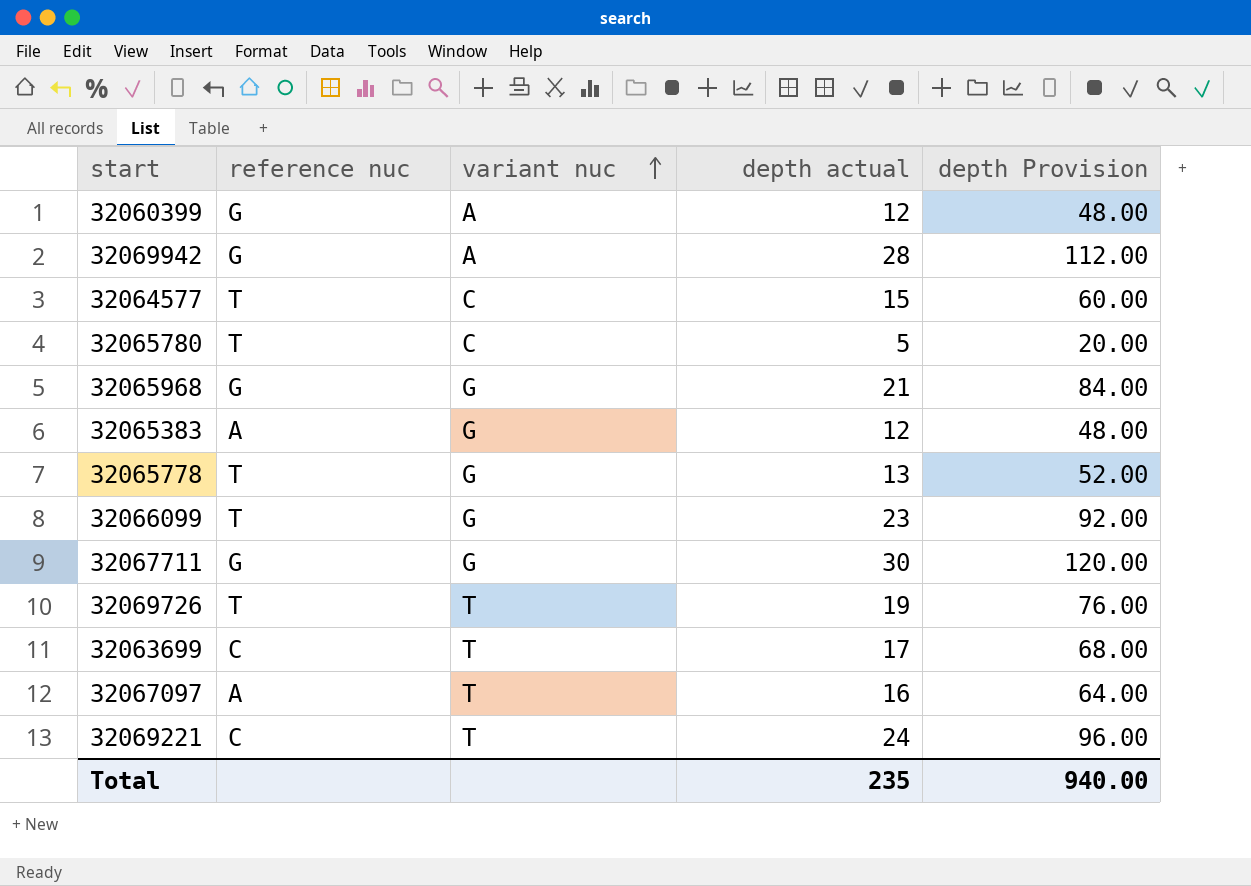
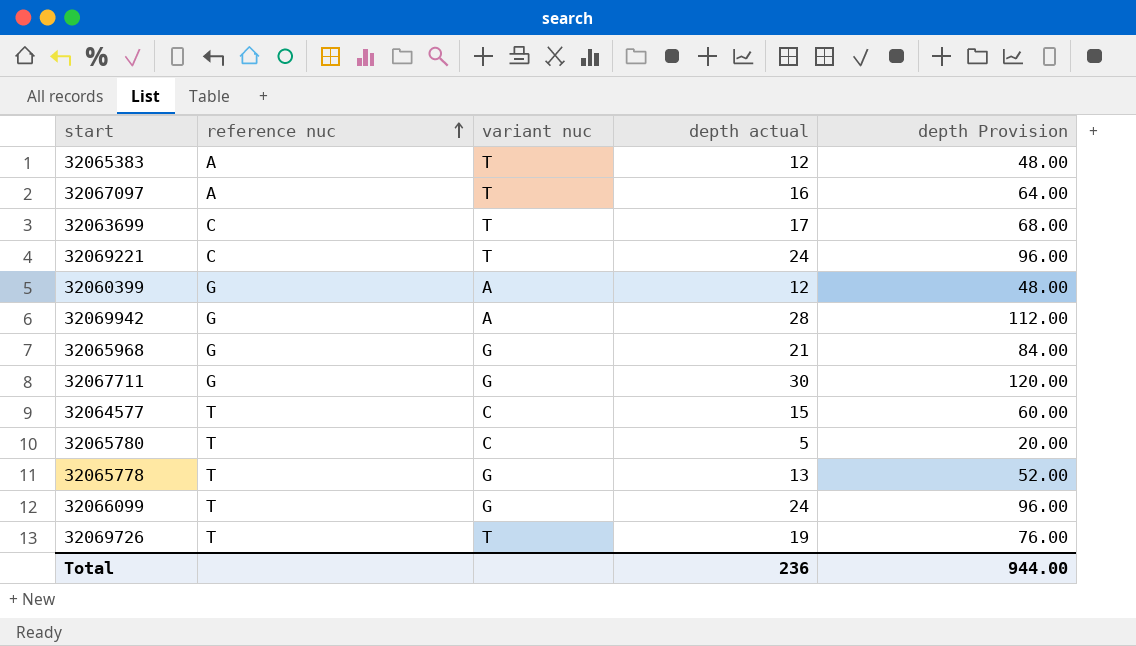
row order: variant nuc ascending -> reference nuc ascending
32065383 | variant nuc: G -> T
32066099 | depth actual: 23 -> 24
32066099 | depth Provision: 92.00 -> 96.00
Total | depth actual: 235 -> 236
Total | depth Provision: 940.00 -> 944.00

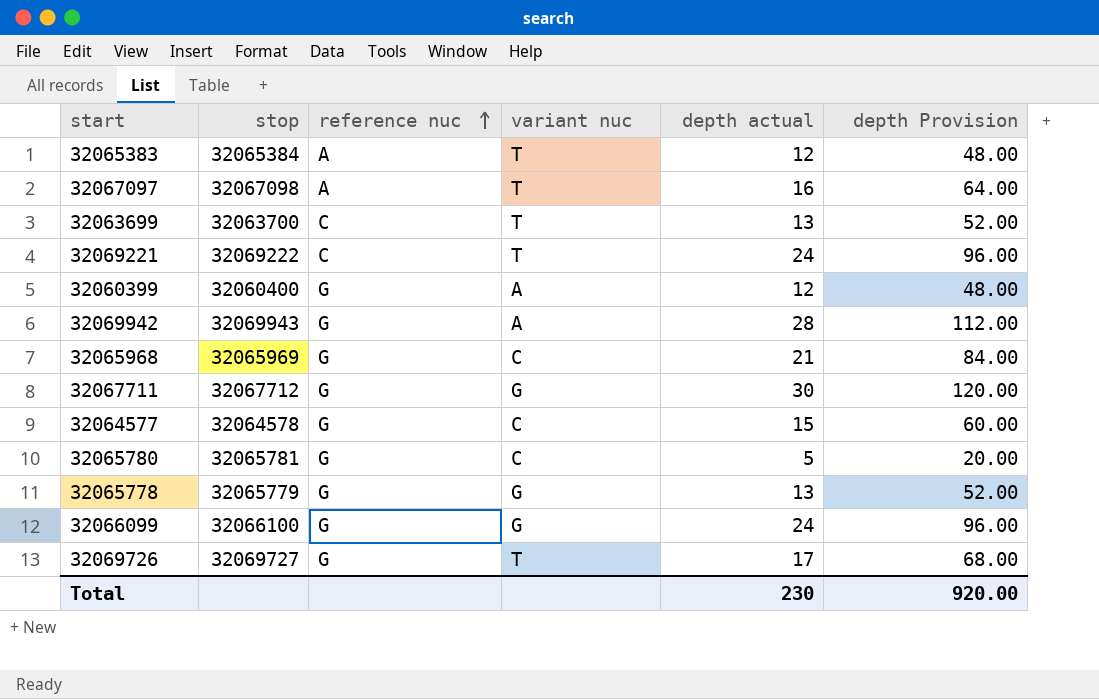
column stop | position: none -> 2
32063699 | depth actual: 17 -> 13
32063699 | depth Provision: 68.00 -> 52.00
32065968 | variant nuc: G -> C
32064577 | reference nuc: T -> G
32065780 | reference nuc: T -> G
32065778 | reference nuc: T -> G
32066099 | reference nuc: T -> G
32069726 | reference nuc: T -> G
32069726 | depth actual: 19 -> 17
32069726 | depth Provision: 76.00 -> 68.00
Total | depth actual: 236 -> 230
Total | depth Provision: 944.00 -> 920.00

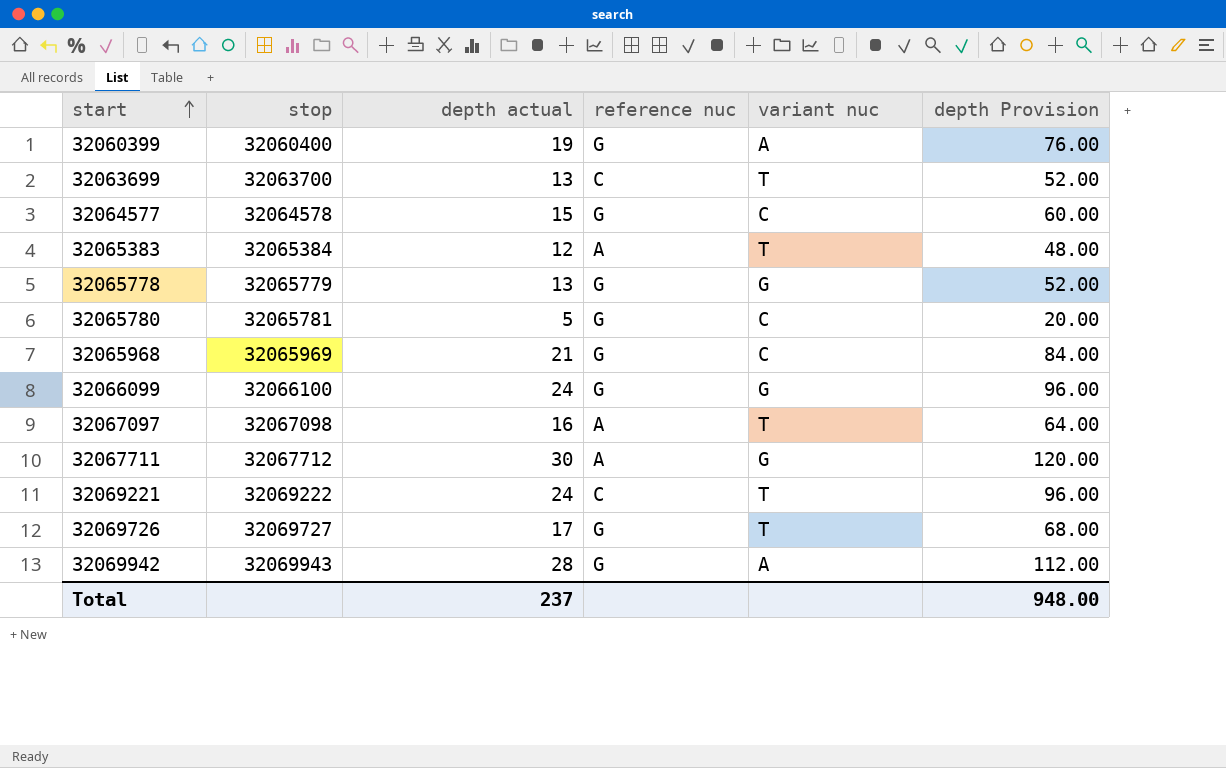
row order: reference nuc ascending -> start ascending
column depth actual | position: 5 -> 3
32060399 | depth actual: 12 -> 19
32060399 | depth Provision: 48.00 -> 76.00
32067711 | reference nuc: G -> A
Total | depth actual: 230 -> 237
Total | depth Provision: 920.00 -> 948.00

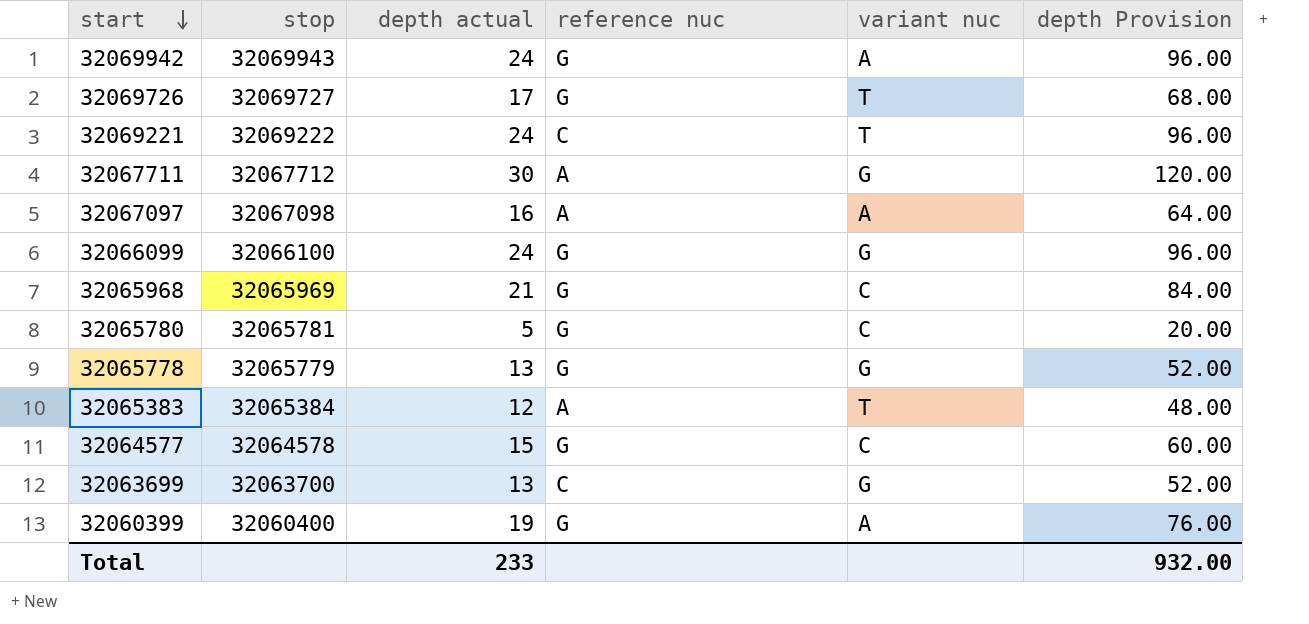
row order: start ascending -> start descending
32069942 | depth actual: 28 -> 24
32069942 | depth Provision: 112.00 -> 96.00
32067097 | variant nuc: T -> A
32063699 | variant nuc: T -> G
Total | depth actual: 237 -> 233
Total | depth Provision: 948.00 -> 932.00

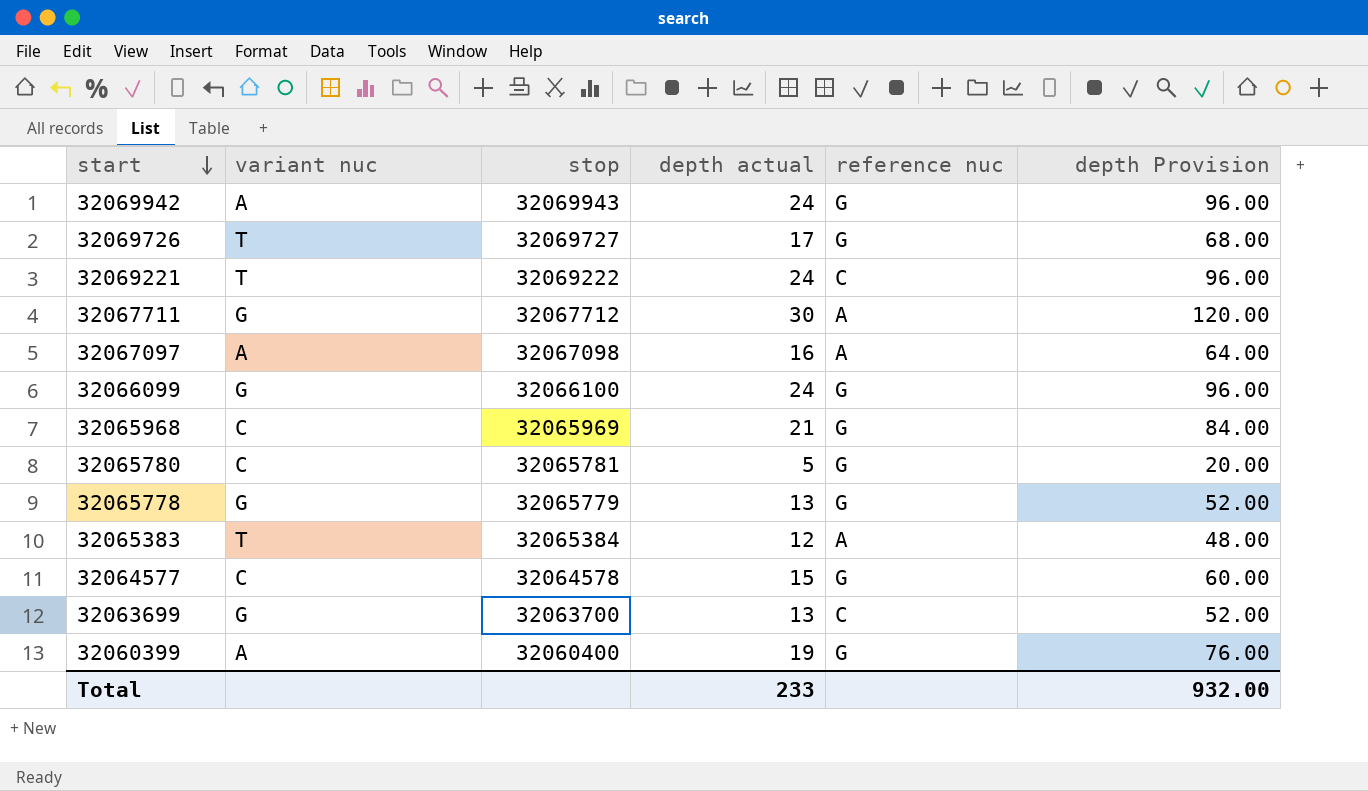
column variant nuc | position: 5 -> 2

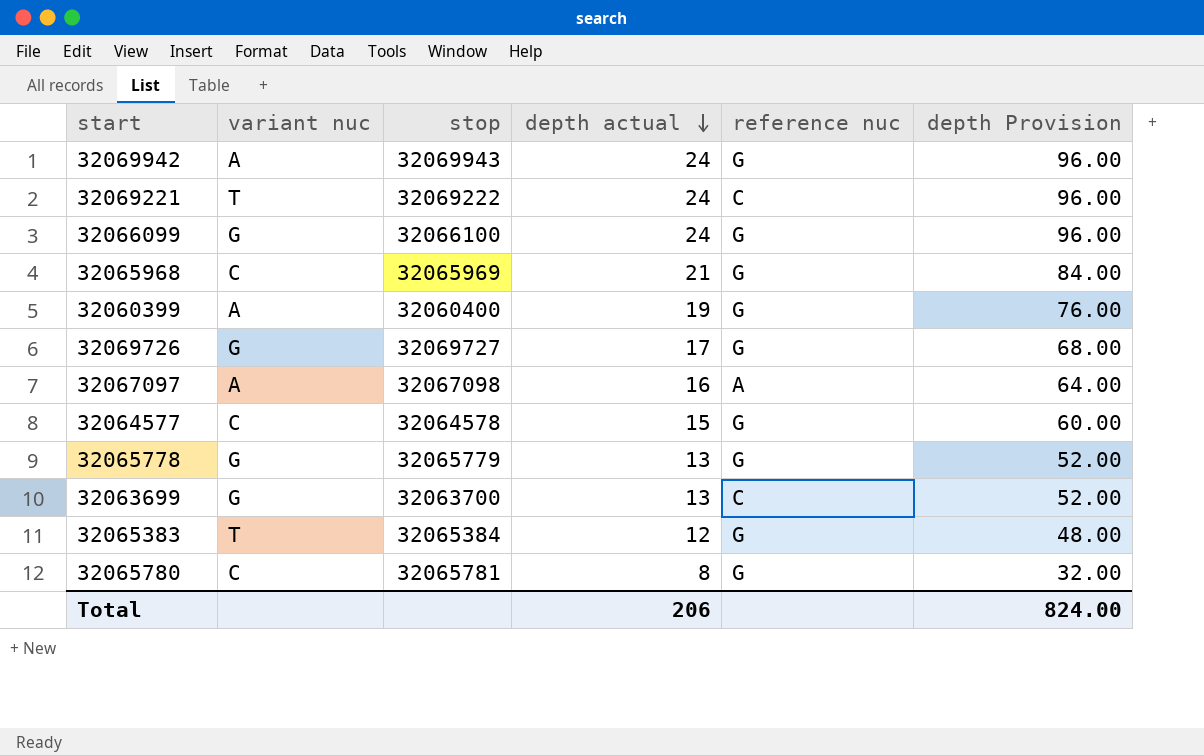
row order: start descending -> depth actual descending
row 32067711: G | 32067712 | 30 | A | 120.00 -> none
32069726 | variant nuc: T -> G
32065383 | reference nuc: A -> G
32065780 | depth actual: 5 -> 8
32065780 | depth Provision: 20.00 -> 32.00
Total | depth actual: 233 -> 206
Total | depth Provision: 932.00 -> 824.00

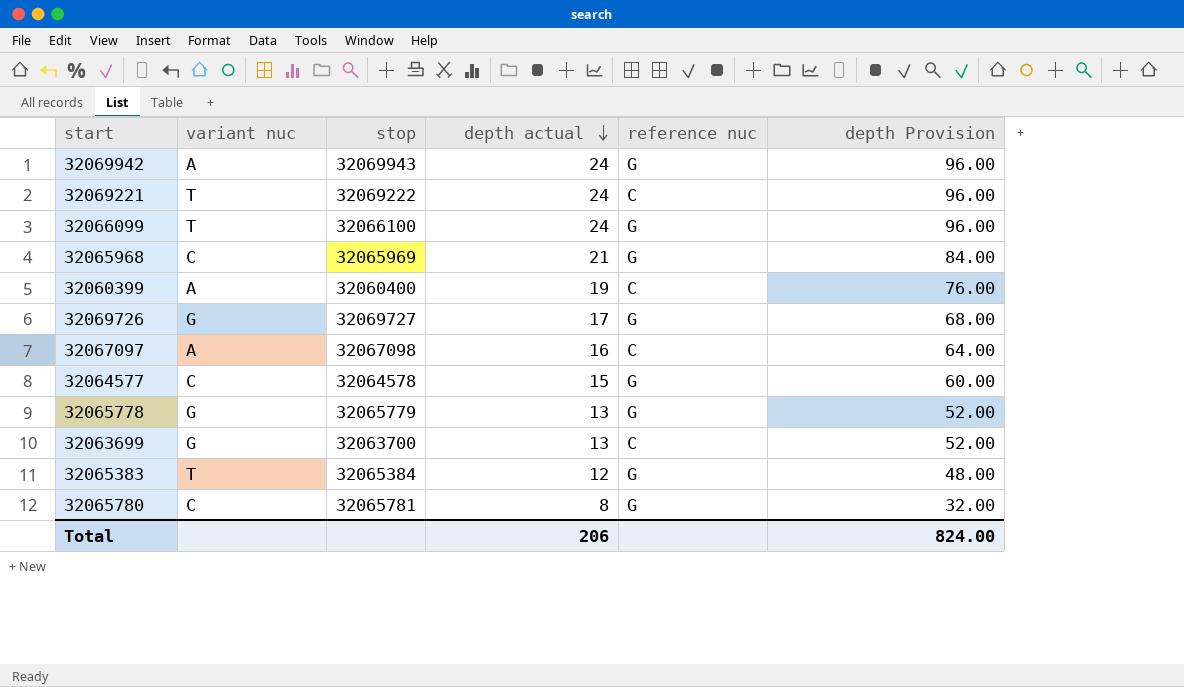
32066099 | variant nuc: G -> T
32060399 | reference nuc: G -> C
32067097 | reference nuc: A -> C

